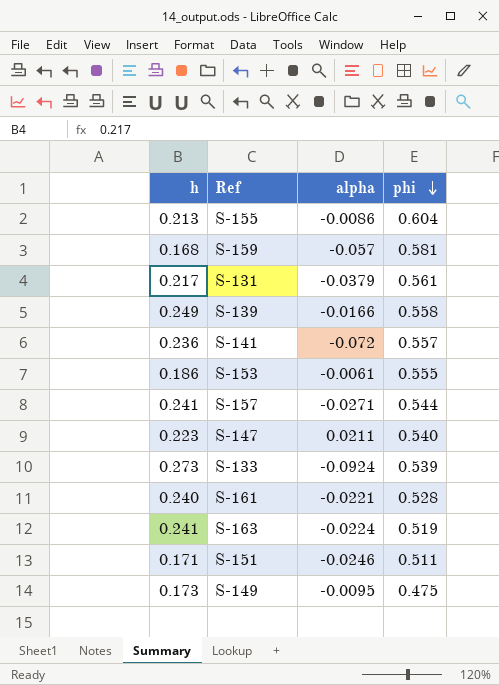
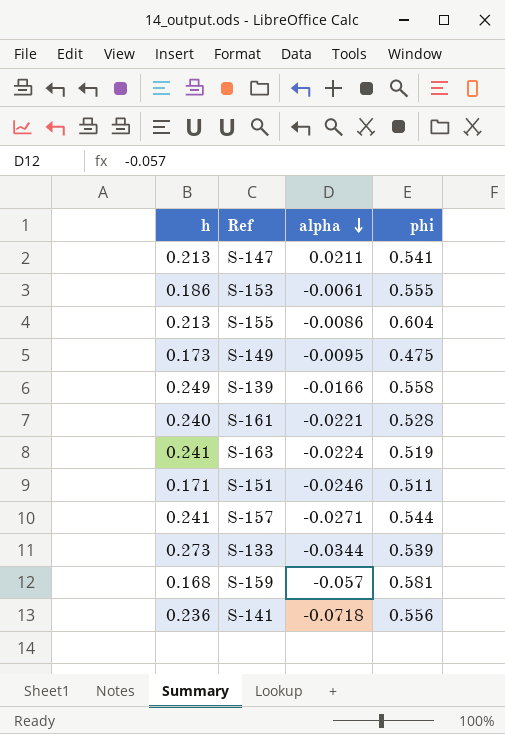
row order: phi descending -> alpha descending
row S-131: 0.217 | -0.0379 | 0.561 -> none
S-147 | h: 0.223 -> 0.213
S-147 | phi: 0.540 -> 0.541
S-133 | alpha: -0.0924 -> -0.0344
S-141 | alpha: -0.072 -> -0.0718
S-141 | phi: 0.557 -> 0.556

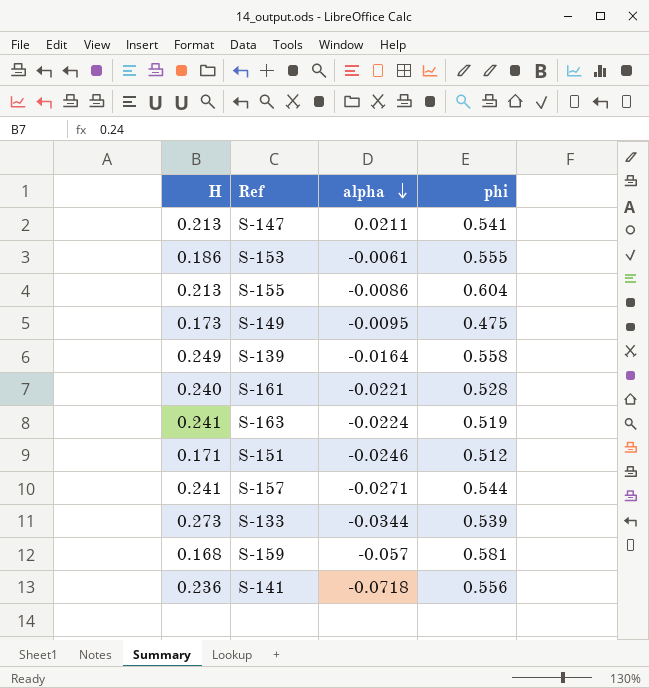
column name: h -> H
S-139 | alpha: -0.0166 -> -0.0164
S-151 | phi: 0.511 -> 0.512

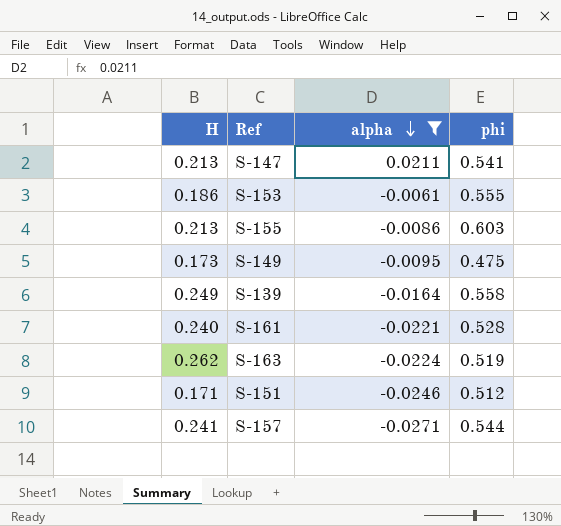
filter: none -> alpha >= -0.0271
S-155 | phi: 0.604 -> 0.603
S-163 | H: 0.241 -> 0.262

